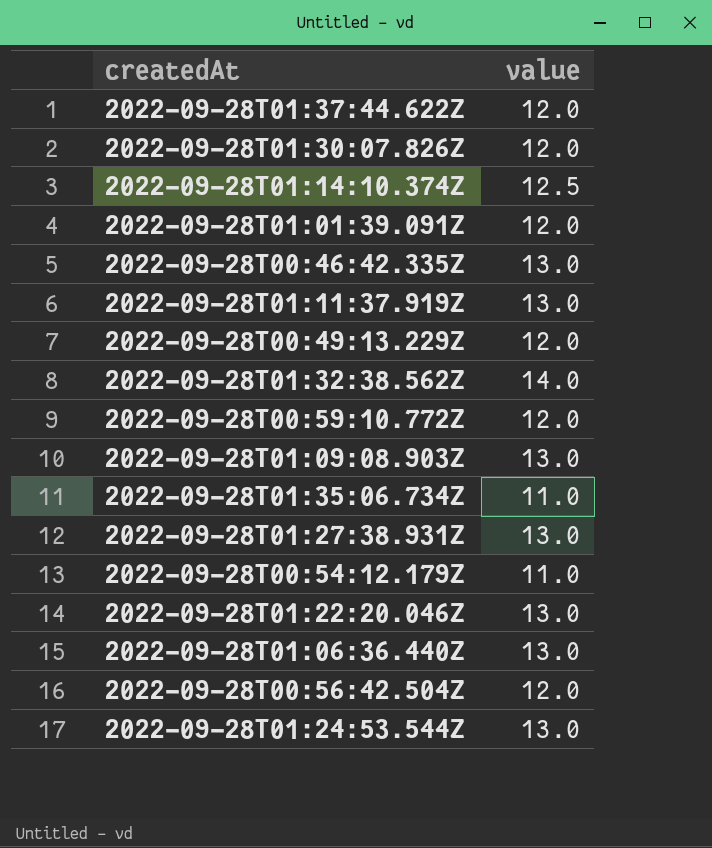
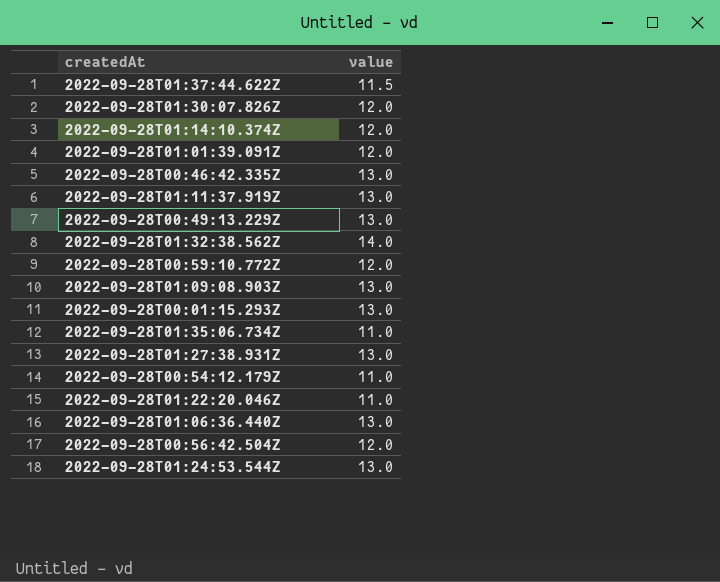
2022-09-28T01:37:44.622Z | value: 12.0 -> 11.5
2022-09-28T01:14:10.374Z | value: 12.5 -> 12.0
2022-09-28T00:49:13.229Z | value: 12.0 -> 13.0
row 2022-09-28T00:01:15.293Z: none -> 13.0
2022-09-28T01:22:20.046Z | value: 13.0 -> 11.0

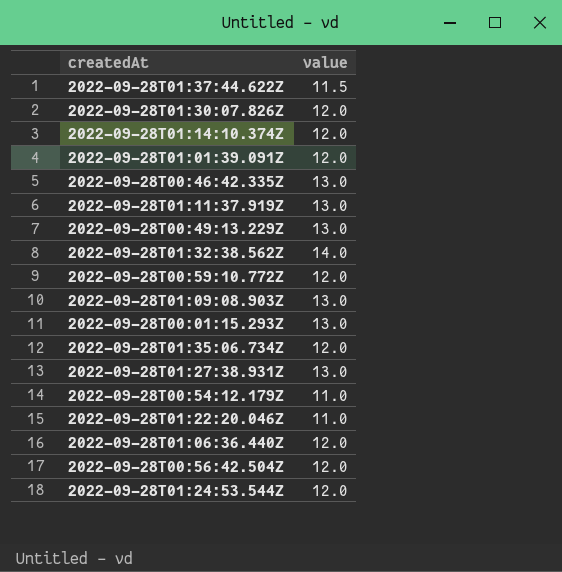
2022-09-28T01:35:06.734Z | value: 11.0 -> 12.0
2022-09-28T01:06:36.440Z | value: 13.0 -> 12.0
2022-09-28T01:24:53.544Z | value: 13.0 -> 12.0

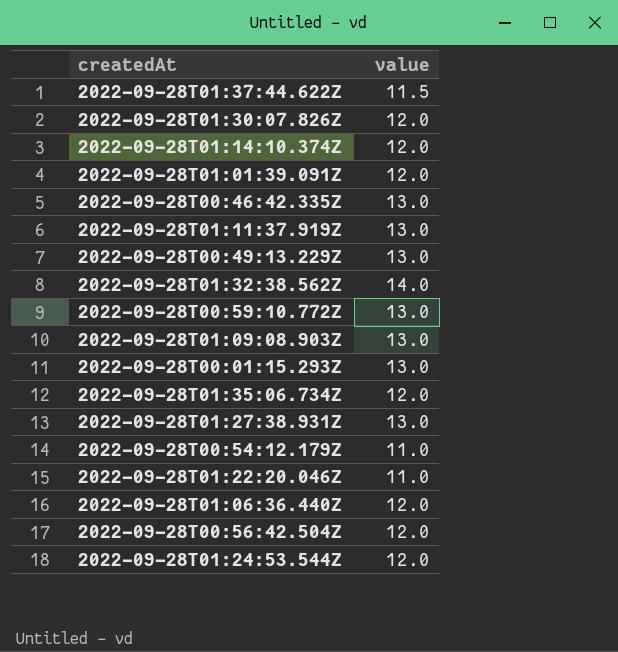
2022-09-28T00:59:10.772Z | value: 12.0 -> 13.0

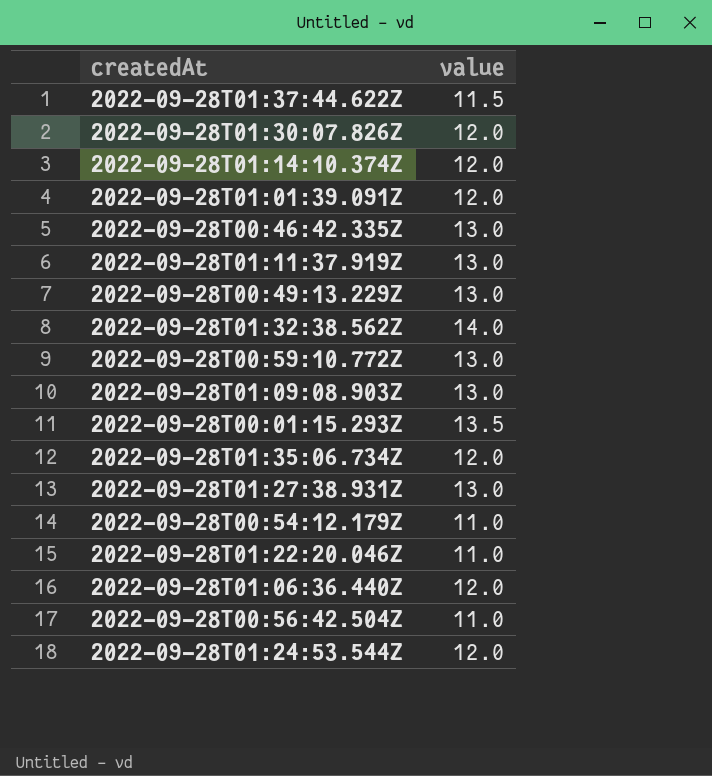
2022-09-28T00:01:15.293Z | value: 13.0 -> 13.5
2022-09-28T00:56:42.504Z | value: 12.0 -> 11.0

